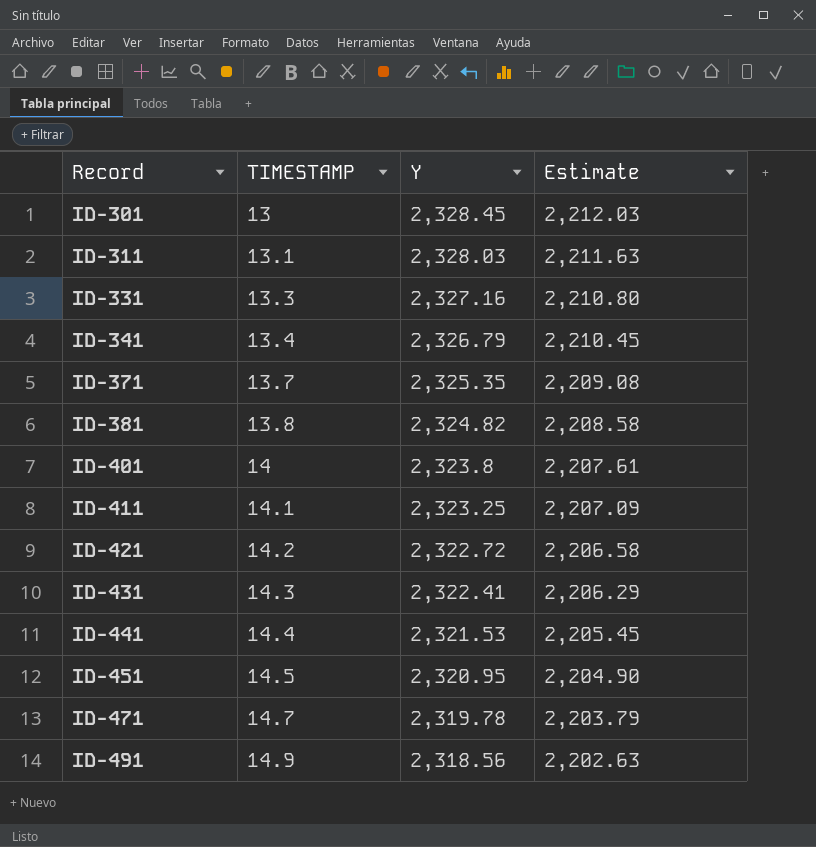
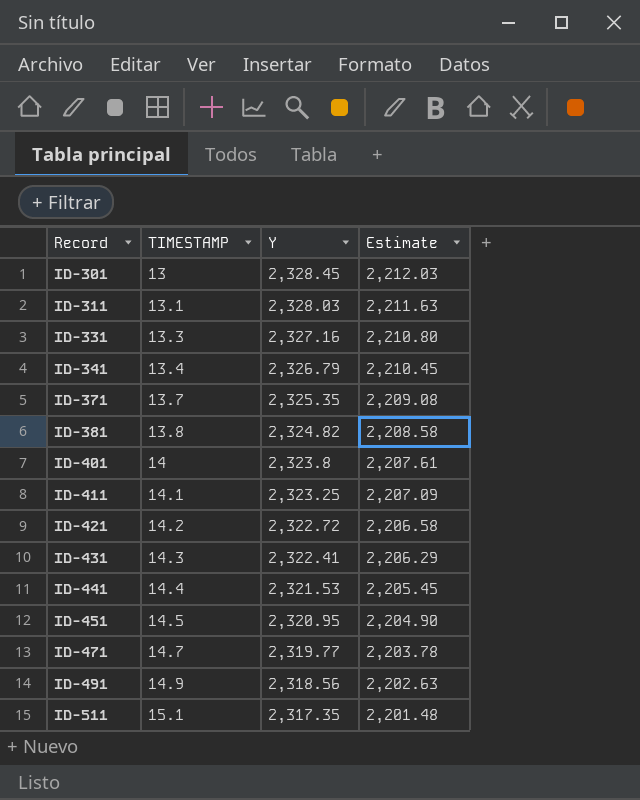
ID-471 | Y: 2,319.78 -> 2,319.77
ID-471 | Estimate: 2,203.79 -> 2,203.78
row ID-511: none -> 15.1 | 2,317.35 | 2,201.48

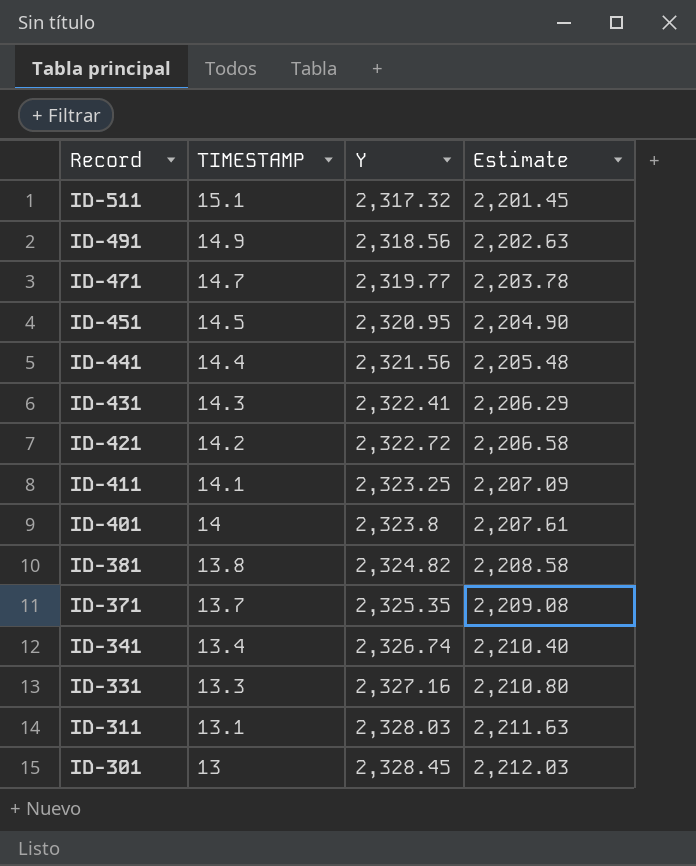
row order: Record ascending -> Record descending
ID-511 | Y: 2,317.35 -> 2,317.32
ID-511 | Estimate: 2,201.48 -> 2,201.45
ID-441 | Y: 2,321.53 -> 2,321.56
ID-441 | Estimate: 2,205.45 -> 2,205.48
ID-341 | Y: 2,326.79 -> 2,326.74
ID-341 | Estimate: 2,210.45 -> 2,210.40

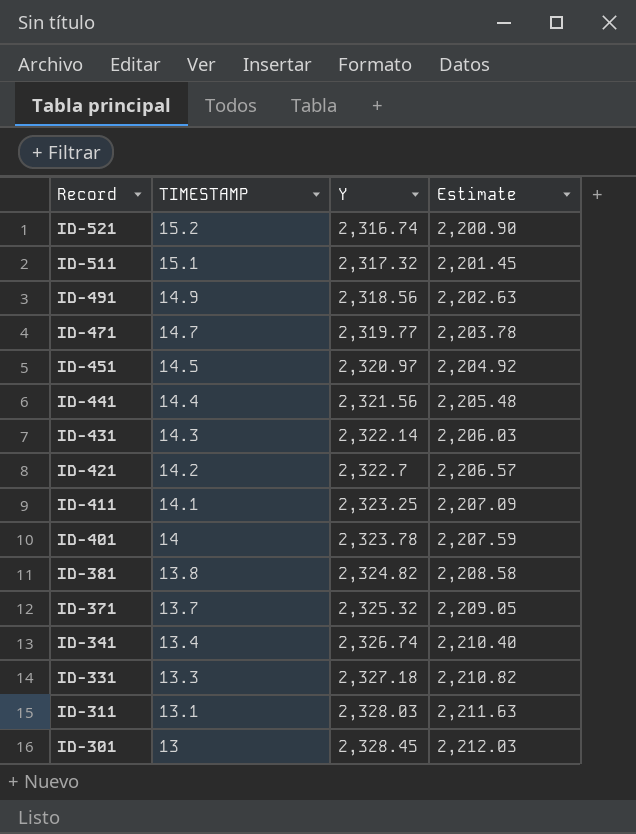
row ID-521: none -> 15.2 | 2,316.74 | 2,200.90
ID-451 | Y: 2,320.95 -> 2,320.97
ID-451 | Estimate: 2,204.90 -> 2,204.92
ID-431 | Y: 2,322.41 -> 2,322.14
ID-431 | Estimate: 2,206.29 -> 2,206.03
ID-421 | Y: 2,322.72 -> 2,322.7
ID-421 | Estimate: 2,206.58 -> 2,206.57
ID-401 | Y: 2,323.8 -> 2,323.78
ID-401 | Estimate: 2,207.61 -> 2,207.59
ID-371 | Y: 2,325.35 -> 2,325.32
ID-371 | Estimate: 2,209.08 -> 2,209.05
ID-331 | Y: 2,327.16 -> 2,327.18
ID-331 | Estimate: 2,210.80 -> 2,210.82

